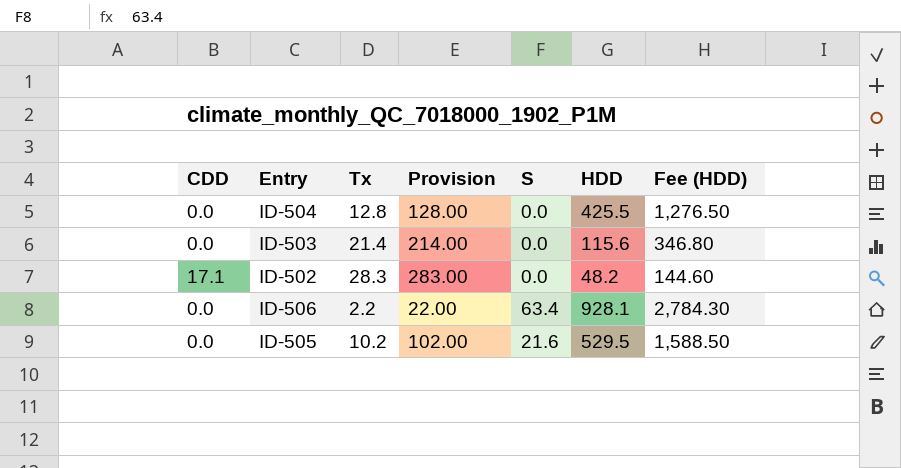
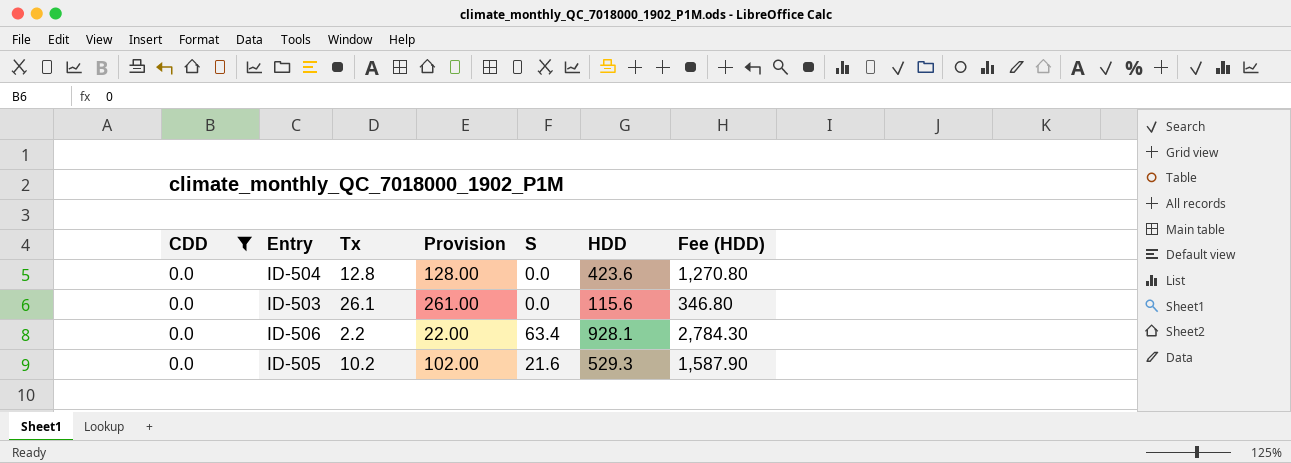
filter: none -> CDD = 0.0
ID-504 | HDD: 425.5 -> 423.6
ID-504 | Fee (HDD): 1,276.50 -> 1,270.80
ID-503 | Tx: 21.4 -> 26.1
ID-503 | Provision: 214.00 -> 261.00
ID-505 | HDD: 529.5 -> 529.3
ID-505 | Fee (HDD): 1,588.50 -> 1,587.90

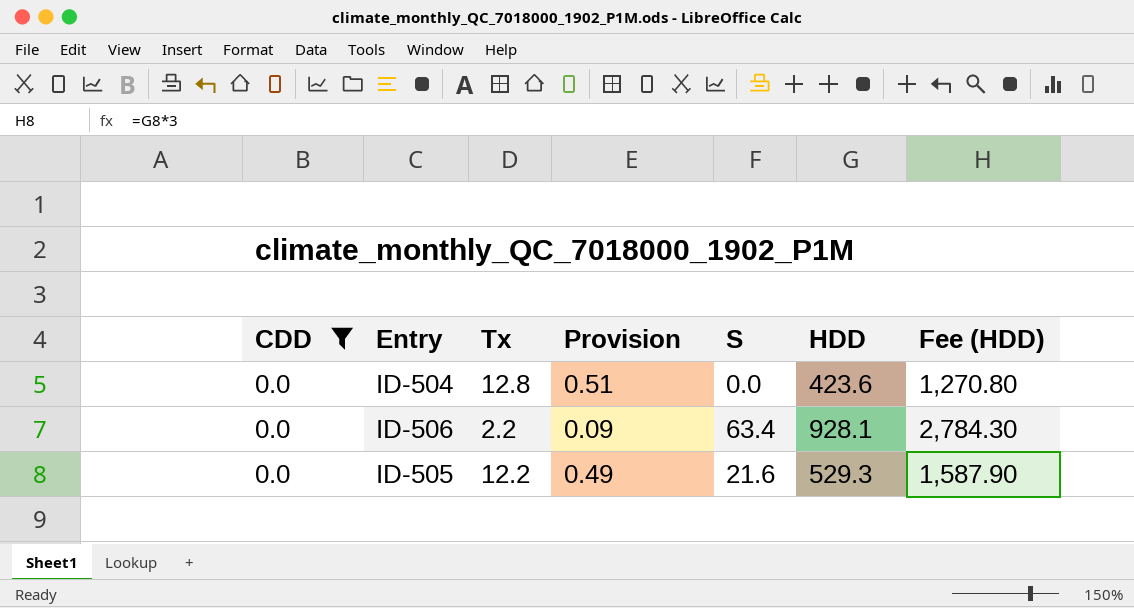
column Provision | formula: [Tx] * 10 -> [Tx] * 0.04
row ID-503: 0.0 | 26.1 | 261.00 | 0.0 | 115.6 | 346.80 -> none
ID-505 | Tx: 10.2 -> 12.2

